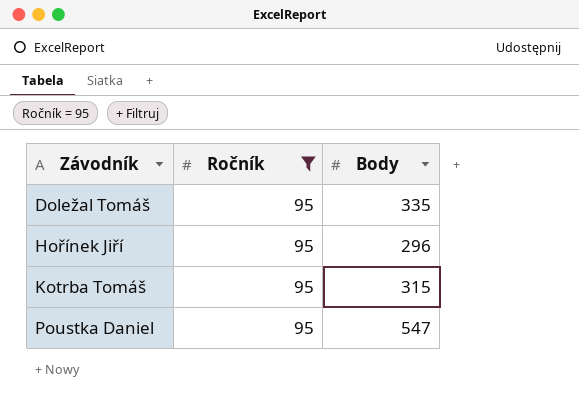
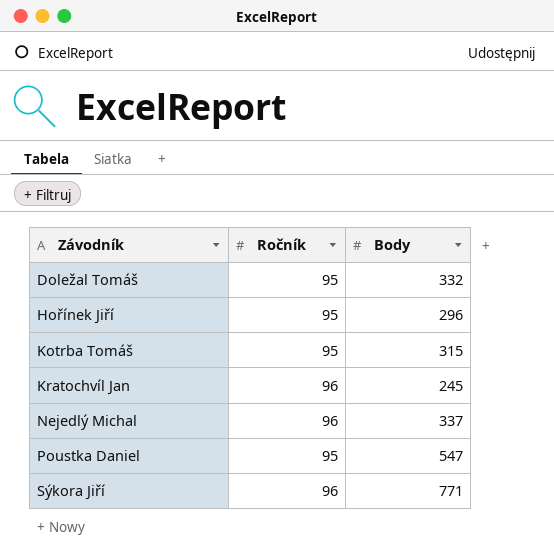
filter: Ročník = 95 -> none
Doležal Tomáš | Body: 335 -> 332

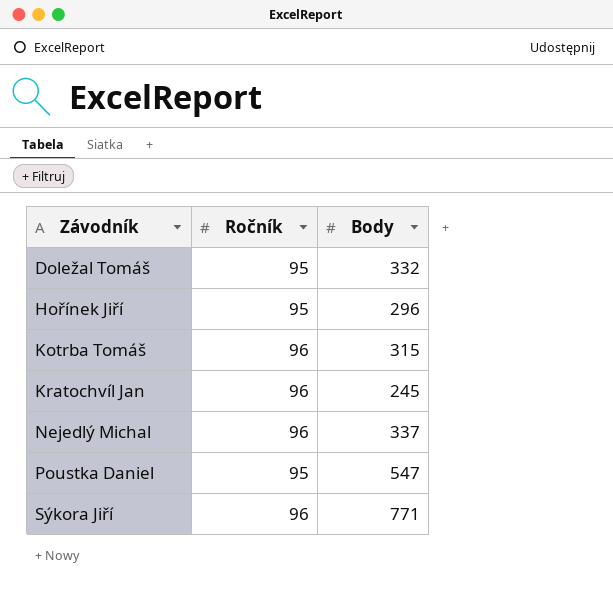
Kotrba Tomáš | Ročník: 95 -> 96

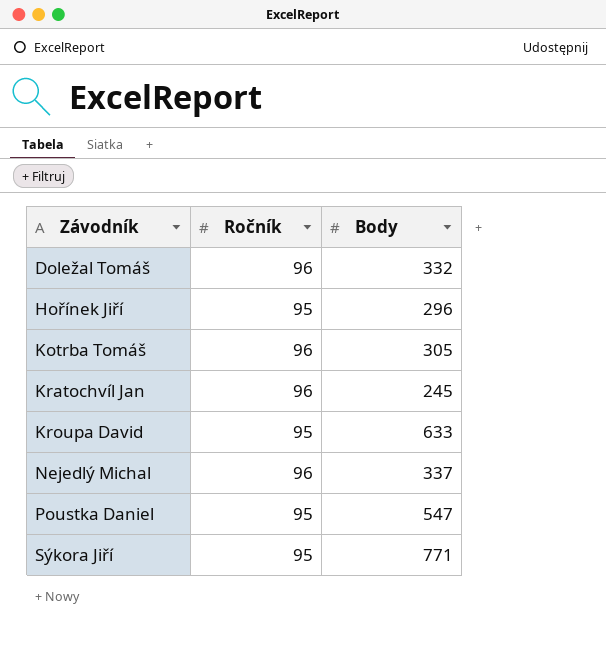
Doležal Tomáš | Ročník: 95 -> 96
Kotrba Tomáš | Body: 315 -> 305
row Kroupa David: none -> 95 | 633
Sýkora Jiří | Ročník: 96 -> 95

